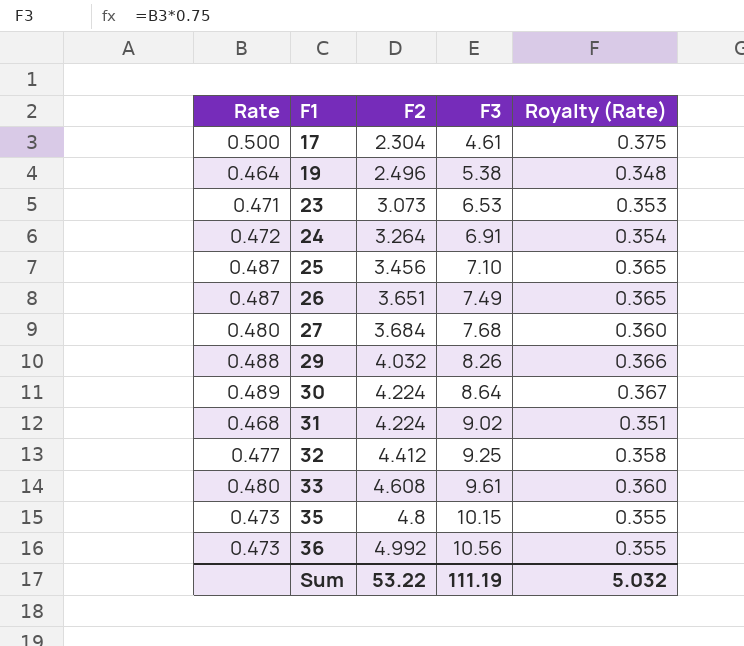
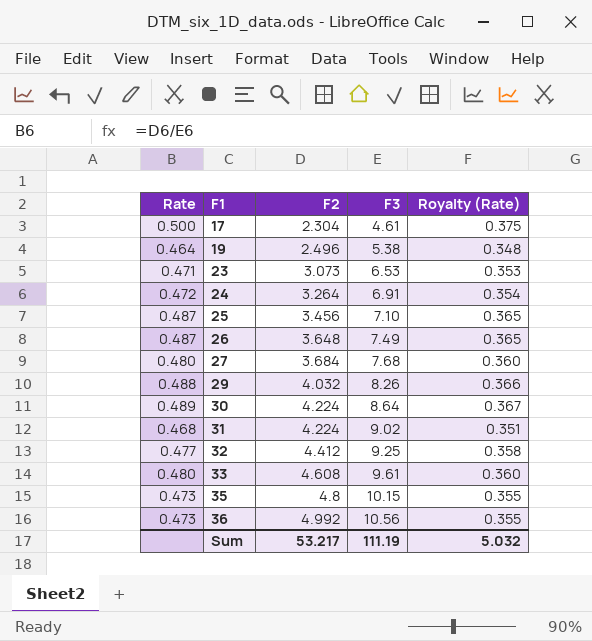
26 | F2: 3.651 -> 3.648
Sum | F2: 53.22 -> 53.217

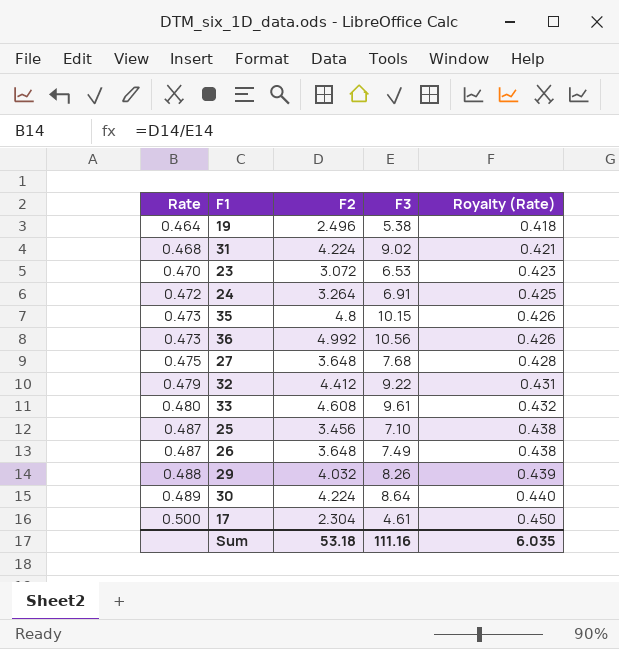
row order: F1 ascending -> Rate ascending
column Royalty (Rate) | formula: [Rate] * 0.75 -> [Rate] * 0.9
23 | Rate: 0.471 -> 0.470
23 | F2: 3.073 -> 3.072
27 | Rate: 0.480 -> 0.475
27 | F2: 3.684 -> 3.648
32 | Rate: 0.477 -> 0.479
32 | F3: 9.25 -> 9.22
Sum | F2: 53.217 -> 53.18
Sum | F3: 111.19 -> 111.16
Sum | Royalty (Rate): 5.032 -> 6.035

